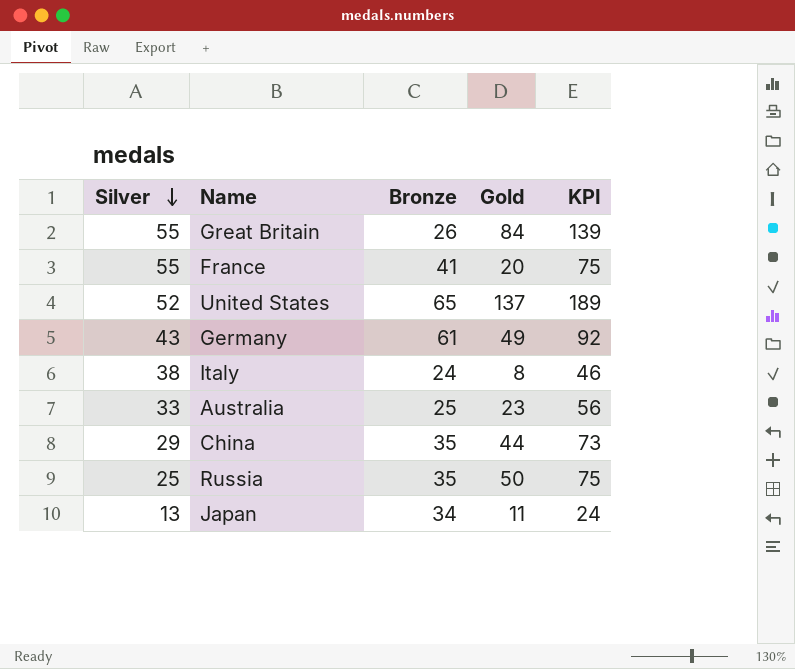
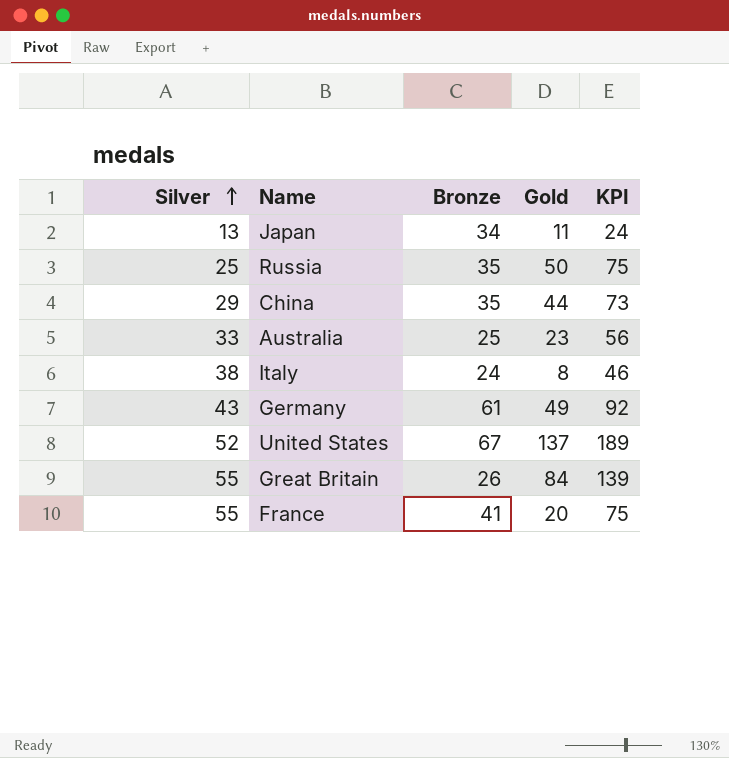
row order: Silver descending -> Silver ascending
United States | Bronze: 65 -> 67

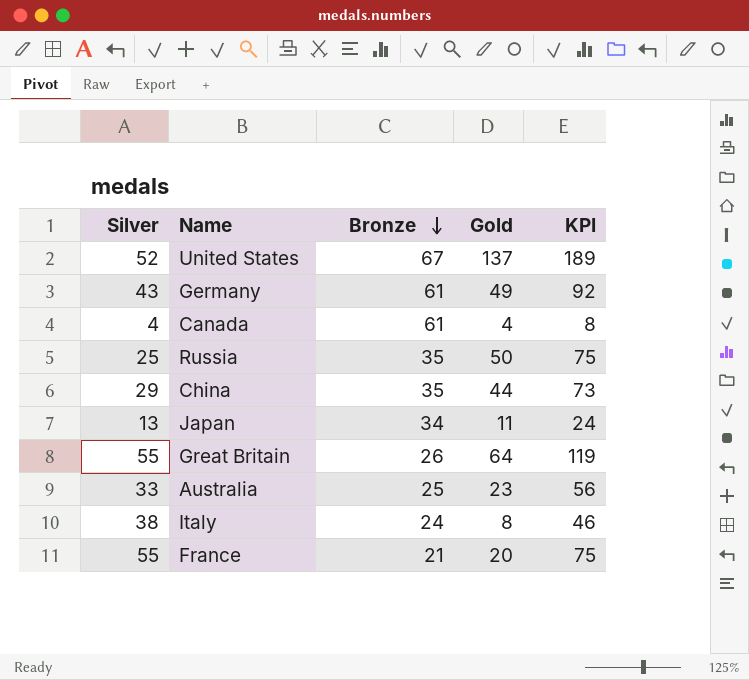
row order: Silver ascending -> Bronze descending
row Canada: none -> 4 | 61 | 4 | 8
Great Britain | Gold: 84 -> 64
Great Britain | KPI: 139 -> 119
France | Bronze: 41 -> 21

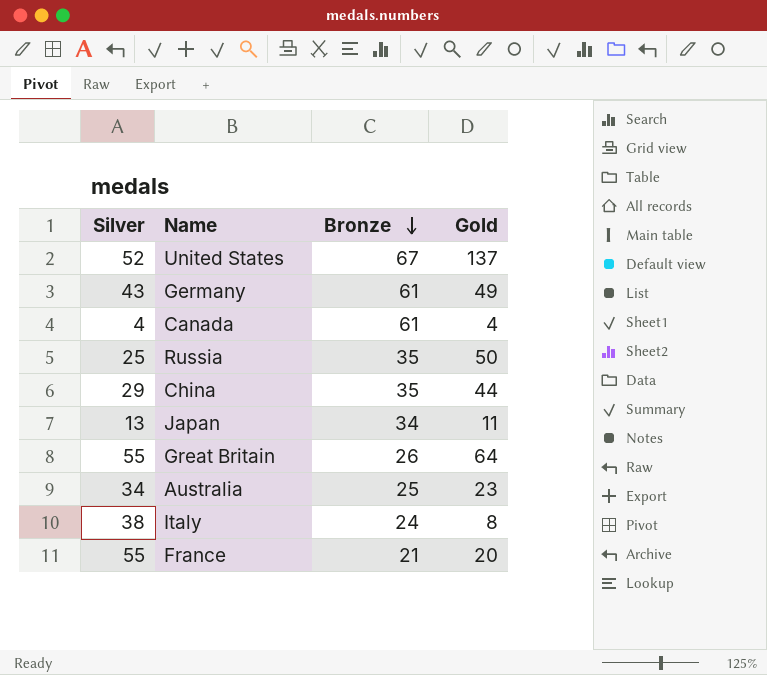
column KPI | formula: [Silver] + [Gold] -> none
Australia | Silver: 33 -> 34

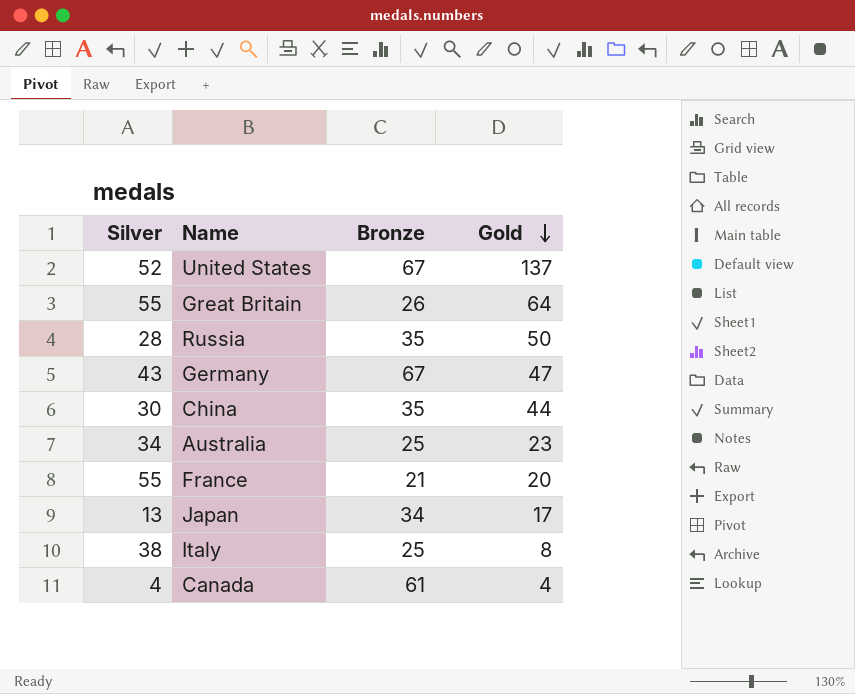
row order: Bronze descending -> Gold descending
Russia | Silver: 25 -> 28
Germany | Bronze: 61 -> 67
Germany | Gold: 49 -> 47
China | Silver: 29 -> 30
Japan | Gold: 11 -> 17
Italy | Bronze: 24 -> 25

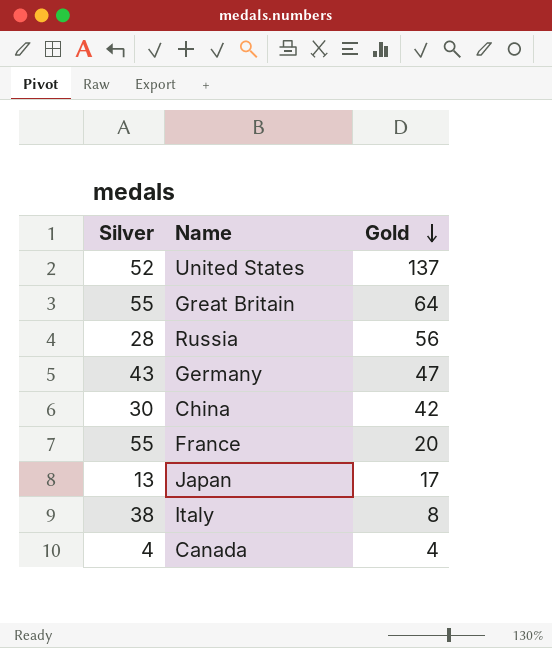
column Bronze | position: 3 -> none
row Australia: 34 | 25 | 23 -> none
Russia | Gold: 50 -> 56
China | Gold: 44 -> 42

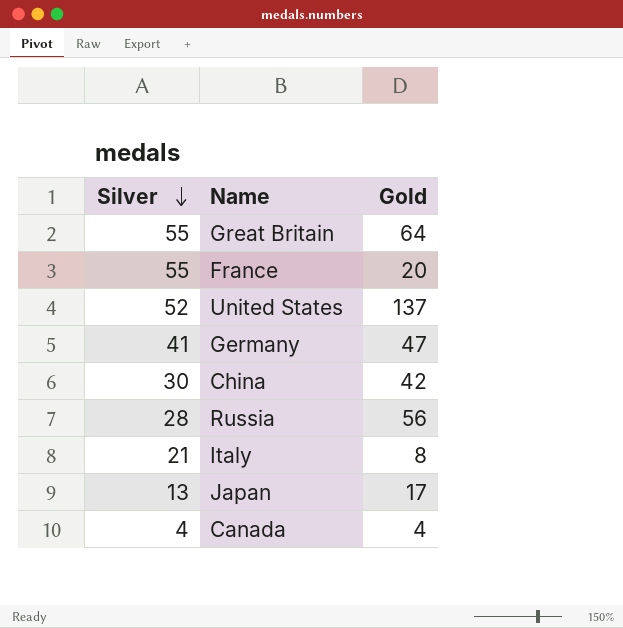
row order: Gold descending -> Silver descending
Germany | Silver: 43 -> 41
Italy | Silver: 38 -> 21

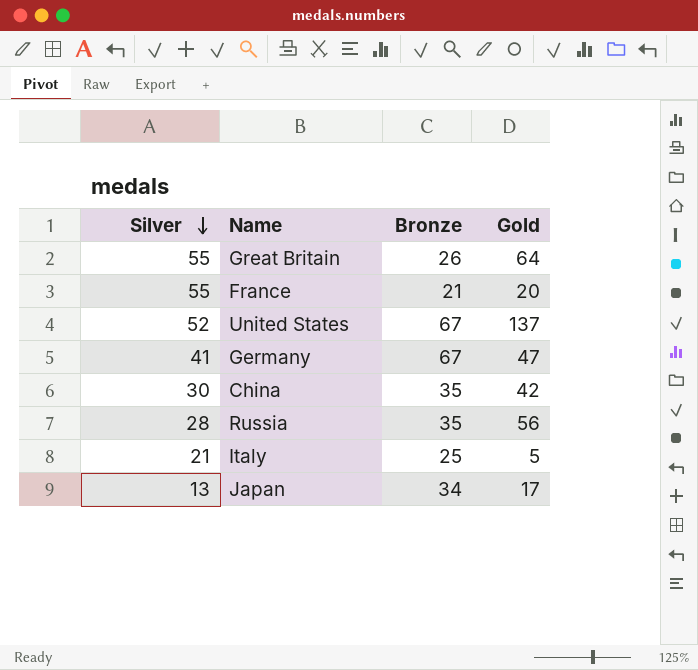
column Bronze | position: none -> 3
row Canada: 4 | 4 -> none
Italy | Gold: 8 -> 5

